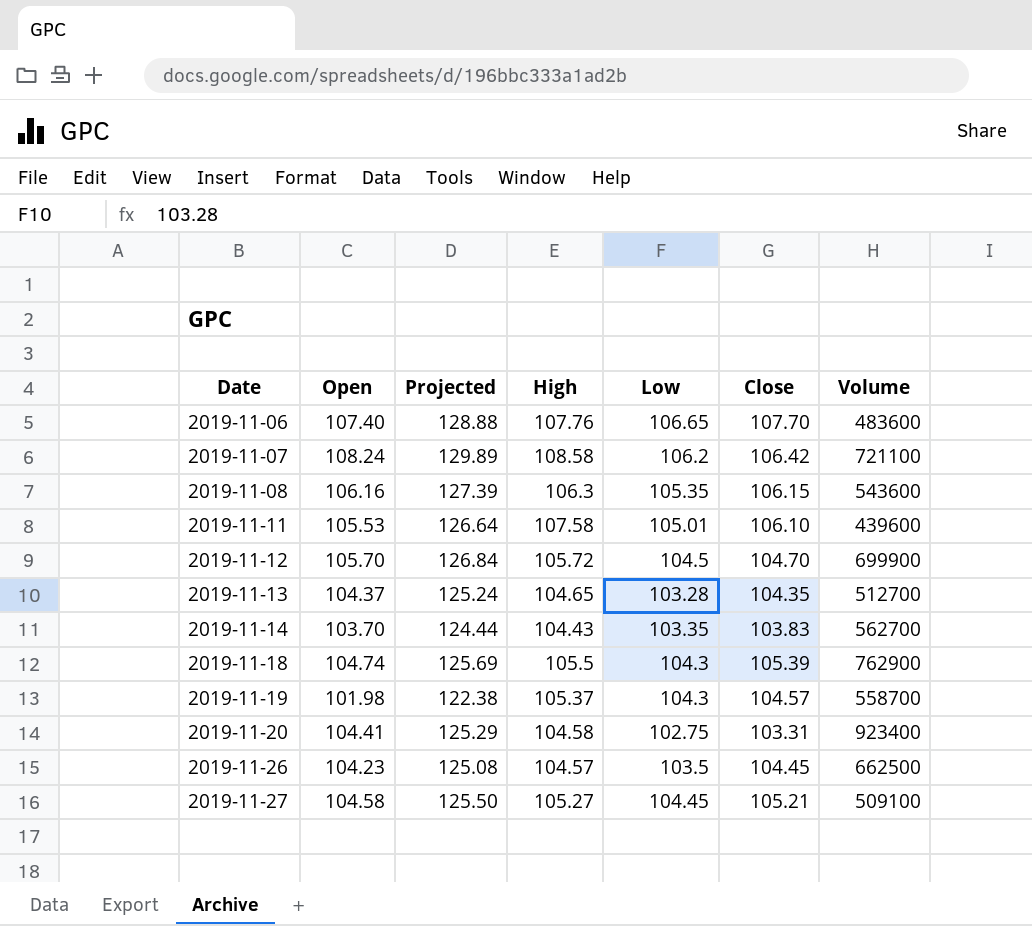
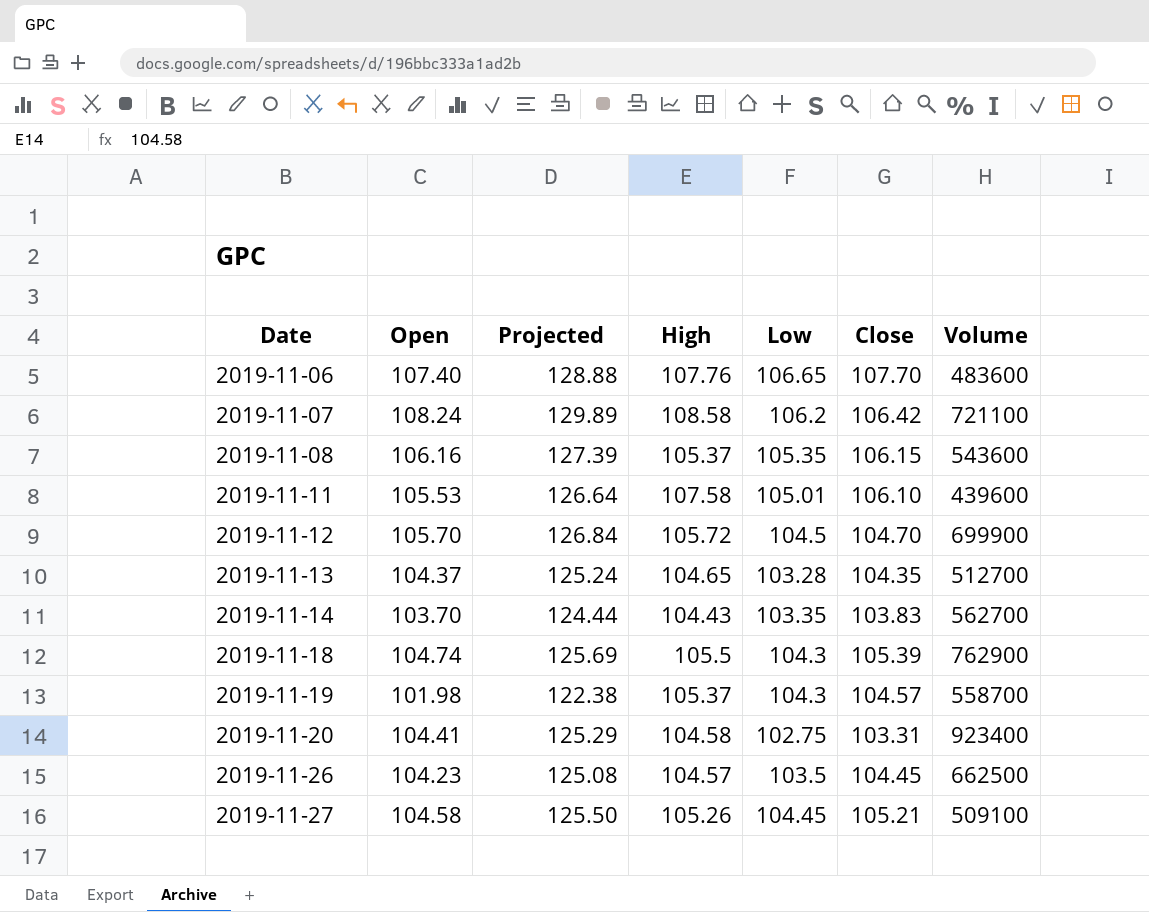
2019-11-08 | High: 106.3 -> 105.37
2019-11-27 | High: 105.27 -> 105.26

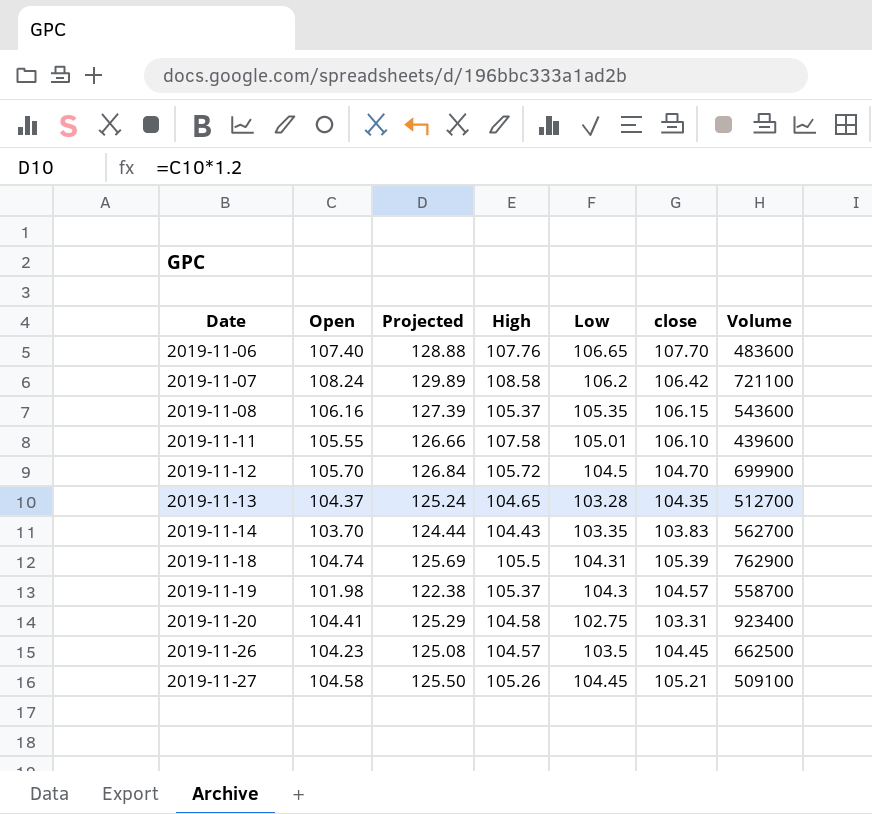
column name: Close -> close
2019-11-11 | Open: 105.53 -> 105.55
2019-11-11 | Projected: 126.64 -> 126.66
2019-11-18 | Low: 104.3 -> 104.31

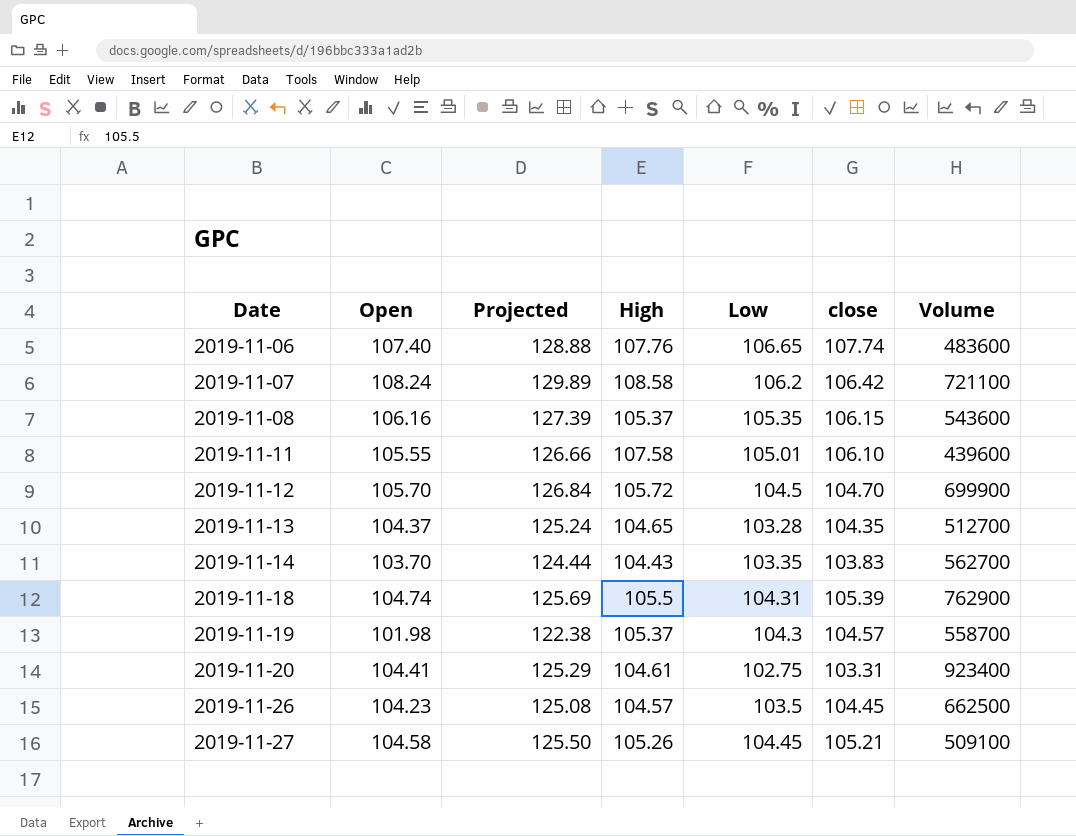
2019-11-06 | close: 107.70 -> 107.74
2019-11-20 | High: 104.58 -> 104.61

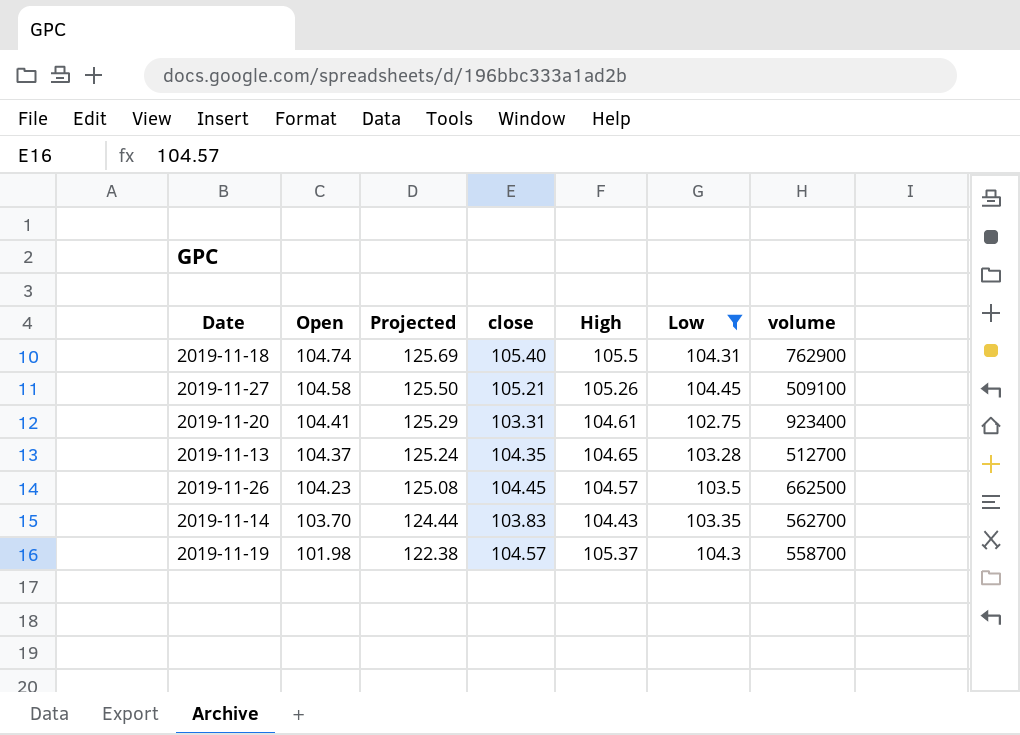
filter: none -> Low <= 104.45
row order: Date ascending -> Open descending
column close | position: 6 -> 4
column name: Volume -> volume
2019-11-18 | close: 105.39 -> 105.40

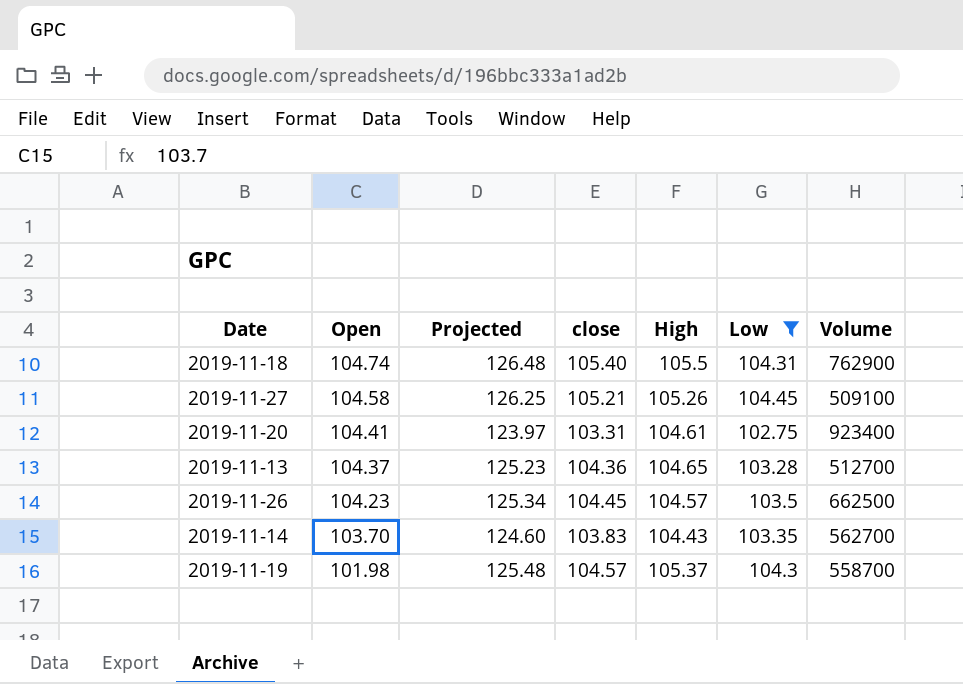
column Projected | formula: [Open] * 1.2 -> [close] * 1.2
column name: volume -> Volume
2019-11-13 | close: 104.35 -> 104.36

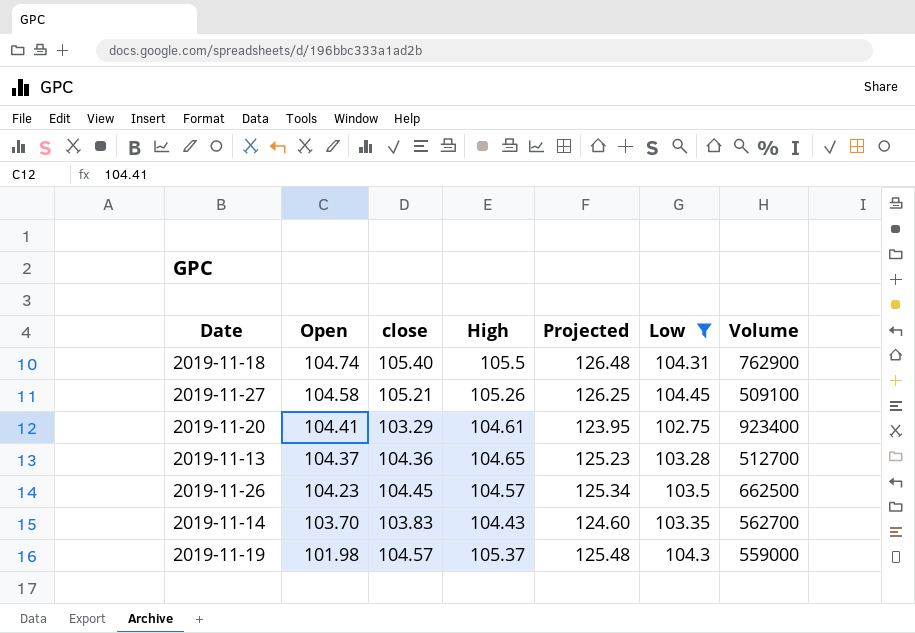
column Projected | position: 3 -> 5
2019-11-20 | close: 103.31 -> 103.29
2019-11-20 | Projected: 123.97 -> 123.95
2019-11-19 | Volume: 558700 -> 559000

